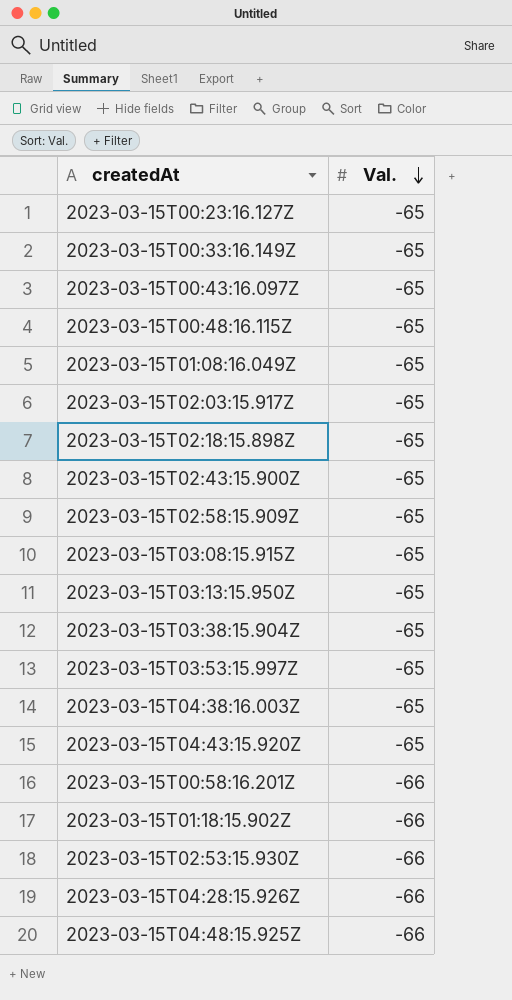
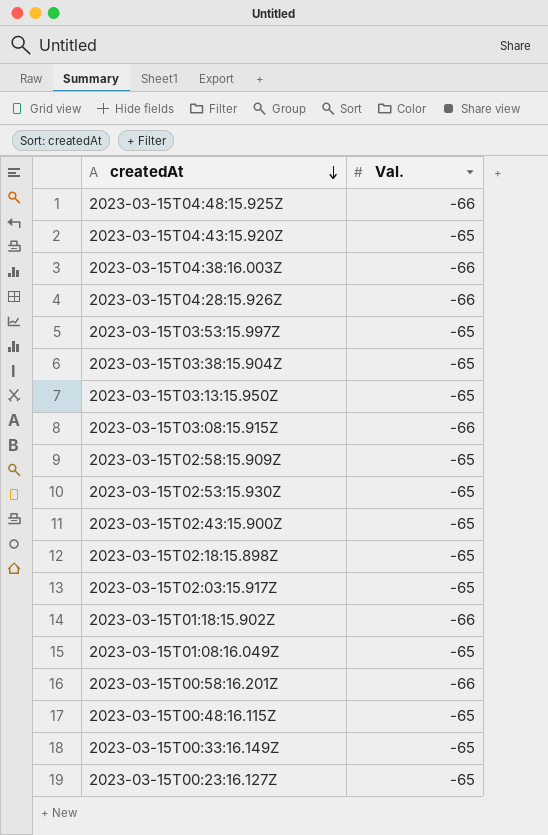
row order: Val. descending -> createdAt descending
row 2023-03-15T00:43:16.097Z: -65 -> none
2023-03-15T04:38:16.003Z | Val.: -65 -> -66
2023-03-15T03:08:15.915Z | Val.: -65 -> -66
2023-03-15T02:53:15.930Z | Val.: -66 -> -65

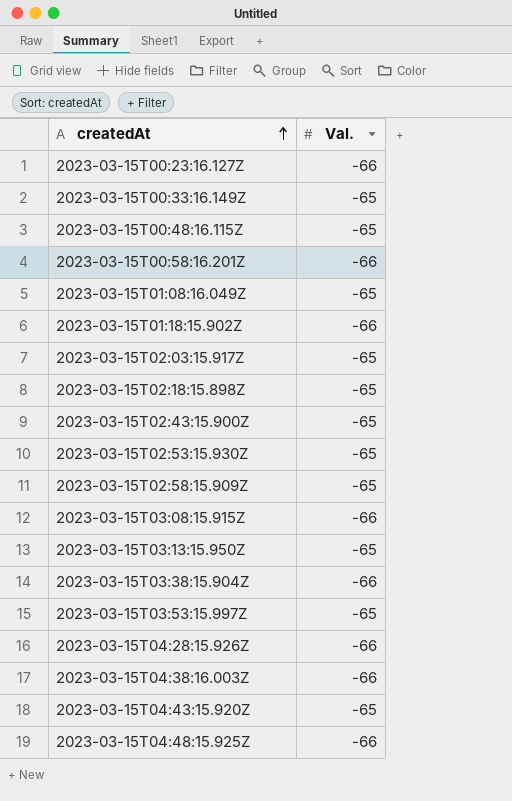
row order: createdAt descending -> createdAt ascending
2023-03-15T00:23:16.127Z | Val.: -65 -> -66
2023-03-15T03:38:15.904Z | Val.: -65 -> -66

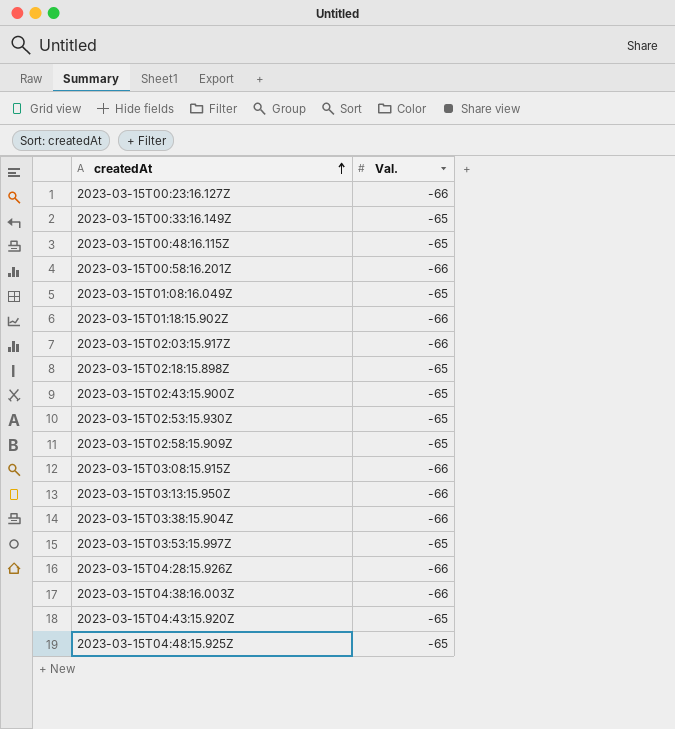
2023-03-15T02:03:15.917Z | Val.: -65 -> -66
2023-03-15T03:13:15.950Z | Val.: -65 -> -66
2023-03-15T04:48:15.925Z | Val.: -66 -> -65

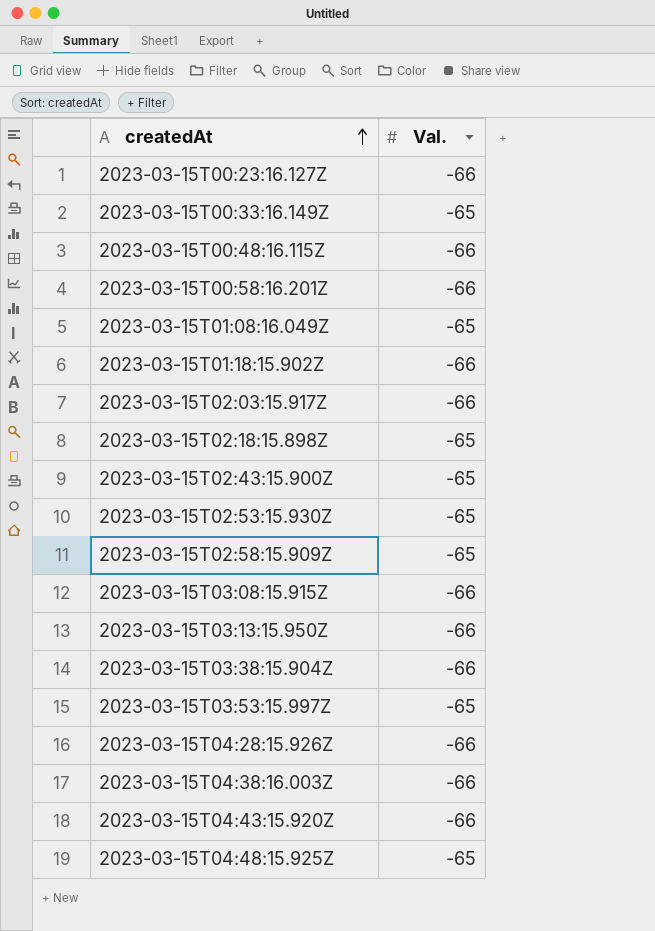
2023-03-15T00:48:16.115Z | Val.: -65 -> -66
2023-03-15T04:43:15.920Z | Val.: -65 -> -66

